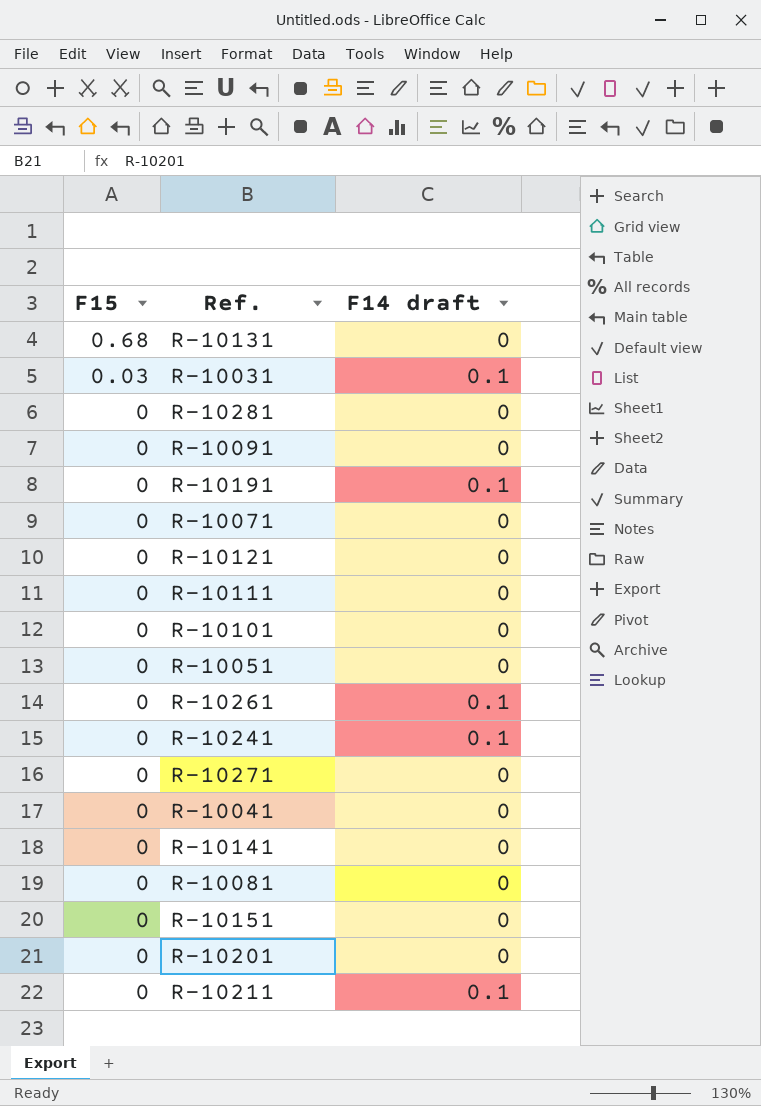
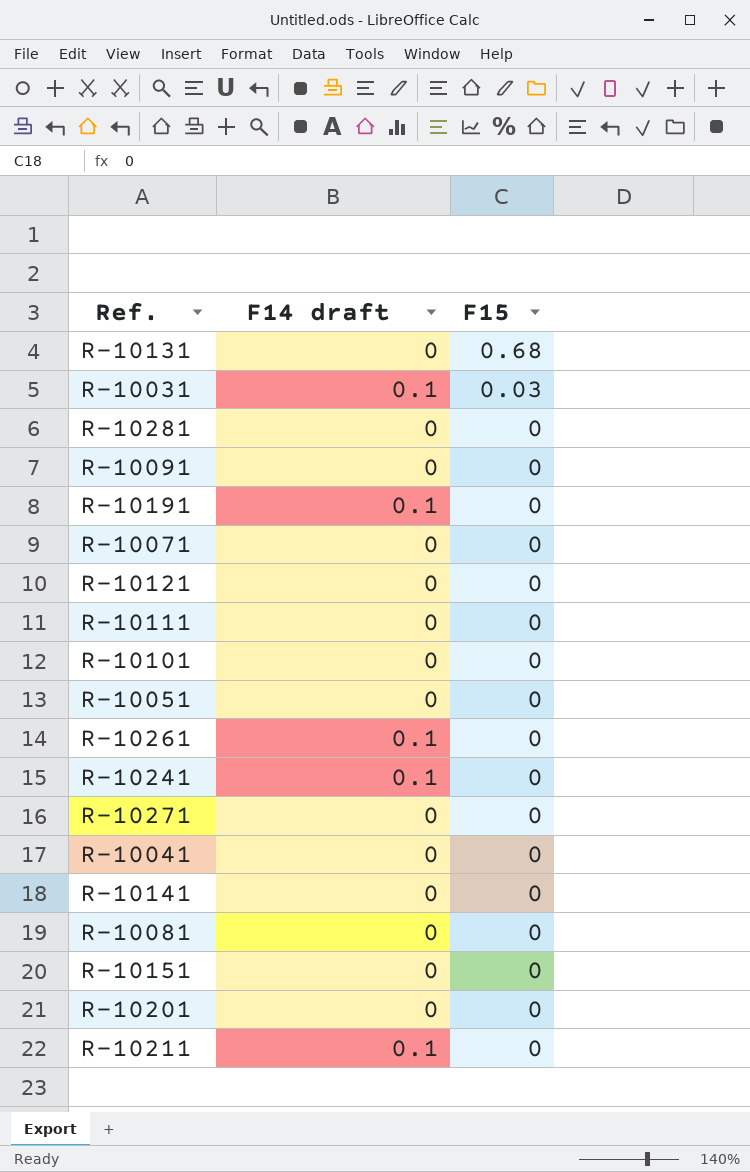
column F15 | position: 1 -> 3

